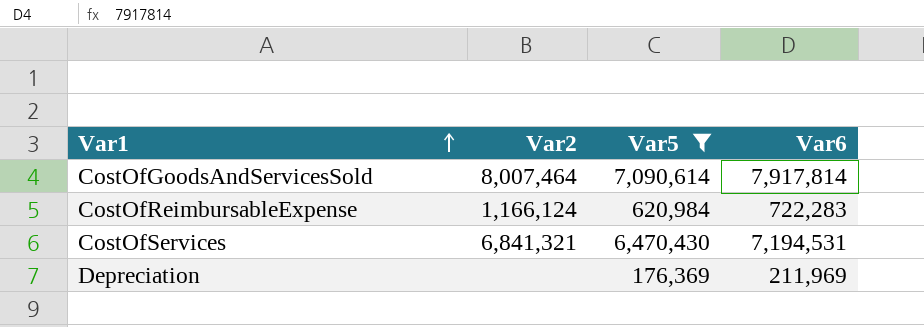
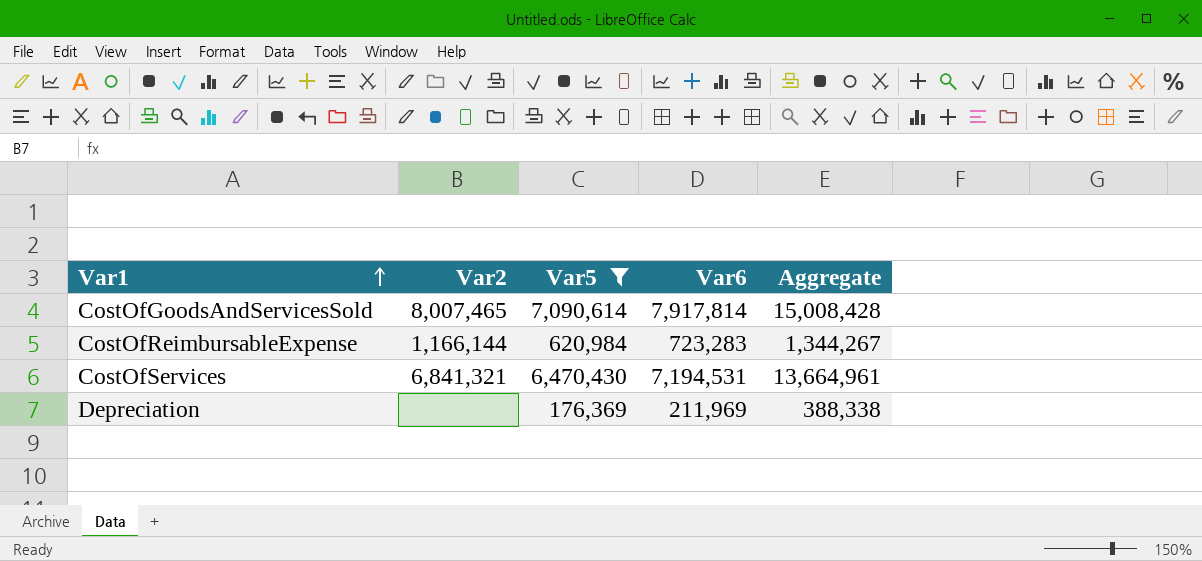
column Aggregate | formula: none -> [Var5] + [Var6]
CostOfGoodsAndServicesSold | Var2: 8,007,464 -> 8,007,465
CostOfReimbursableExpense | Var2: 1,166,124 -> 1,166,144
CostOfReimbursableExpense | Var6: 722,283 -> 723,283

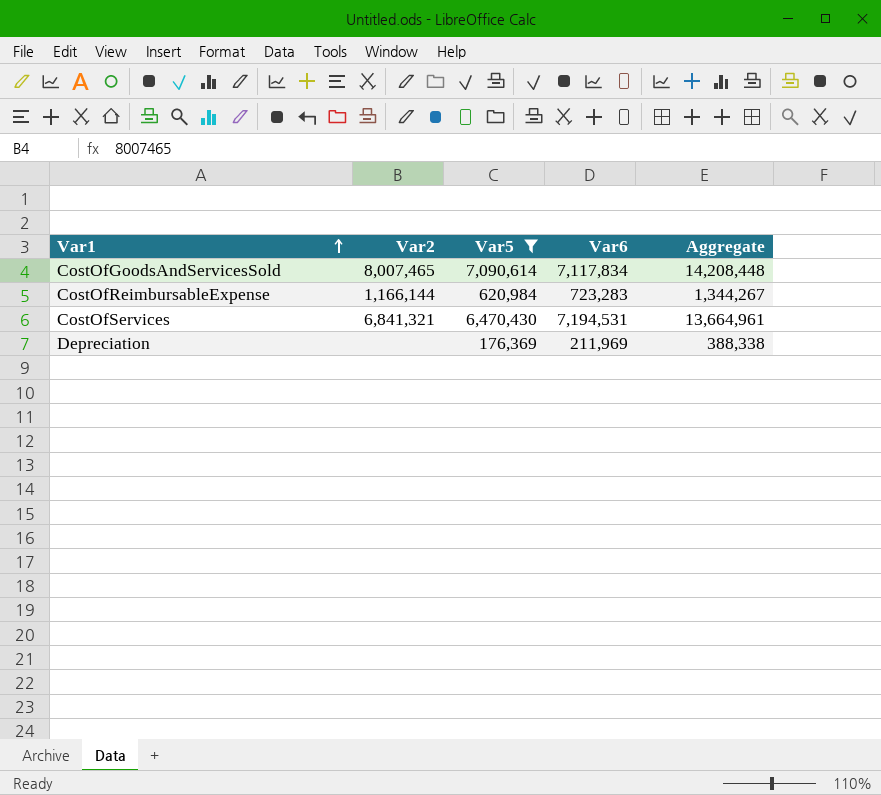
CostOfGoodsAndServicesSold | Var6: 7,917,814 -> 7,117,834
CostOfGoodsAndServicesSold | Aggregate: 15,008,428 -> 14,208,448

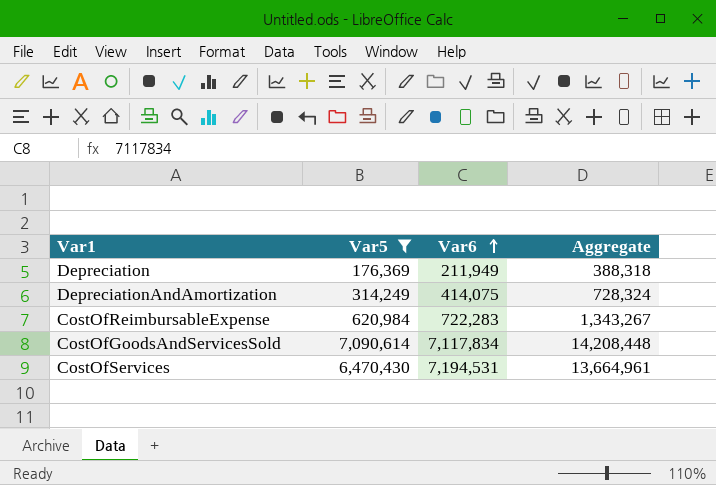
row order: Var1 ascending -> Var6 ascending
column Var2 | position: 2 -> none
Depreciation | Var6: 211,969 -> 211,949
Depreciation | Aggregate: 388,338 -> 388,318
row DepreciationAndAmortization: none -> 314,249 | 414,075 | 728,324
CostOfReimbursableExpense | Var6: 723,283 -> 722,283
CostOfReimbursableExpense | Aggregate: 1,344,267 -> 1,343,267

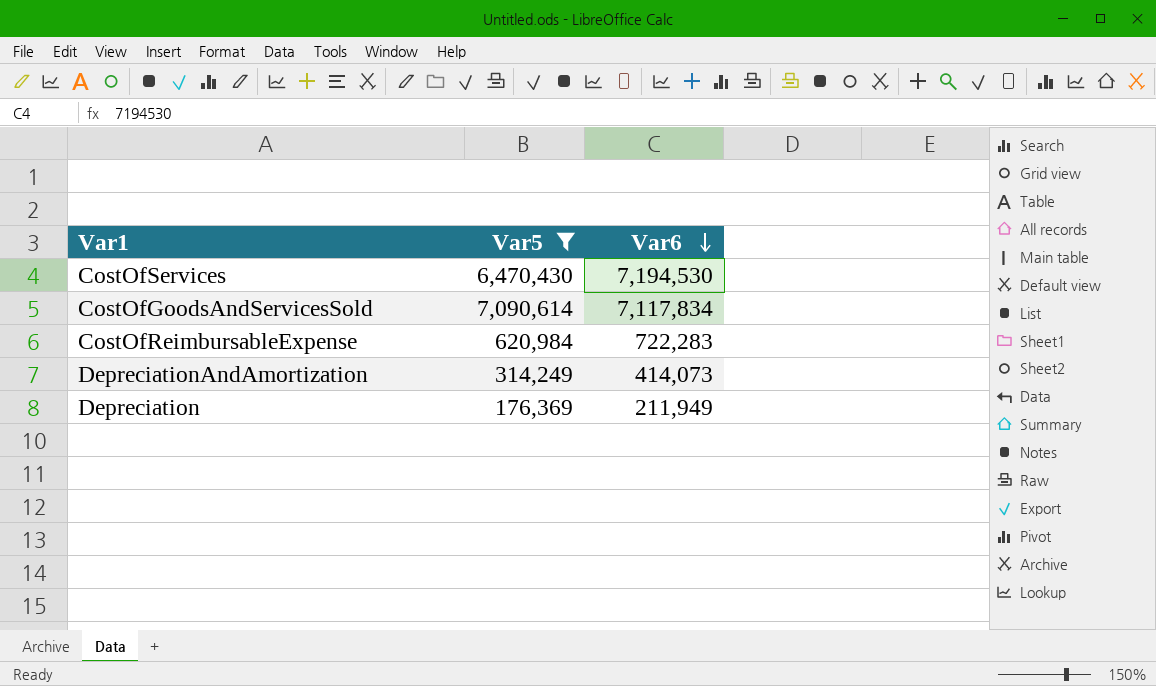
row order: Var6 ascending -> Var6 descending
column Aggregate | formula: [Var5] + [Var6] -> none
CostOfServices | Var6: 7,194,531 -> 7,194,530
DepreciationAndAmortization | Var6: 414,075 -> 414,073

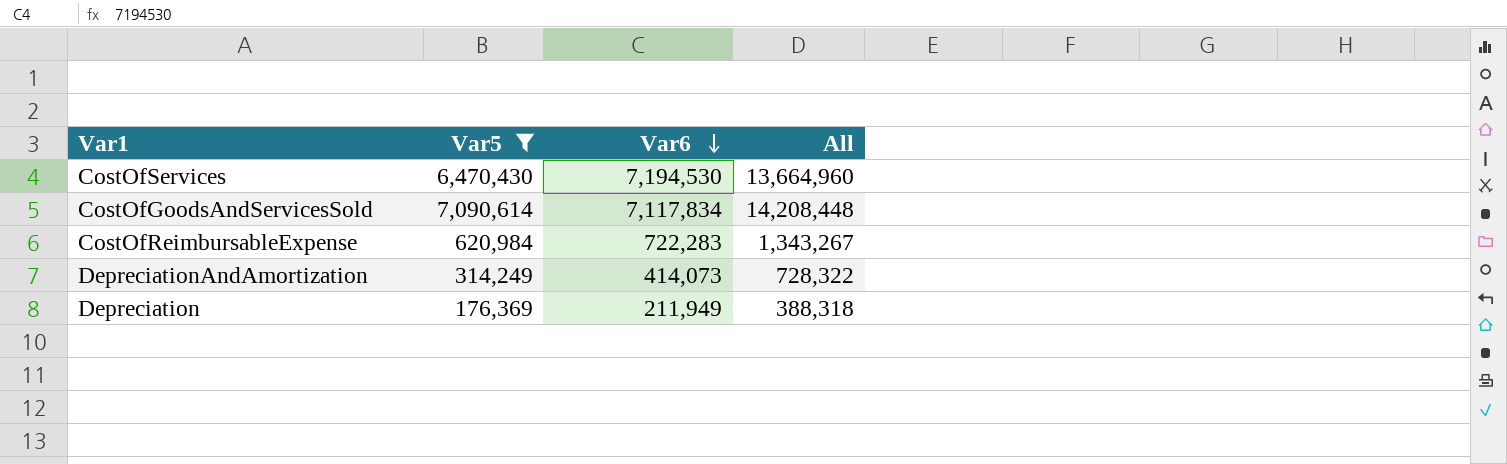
column All | formula: none -> [Var5] + [Var6]

